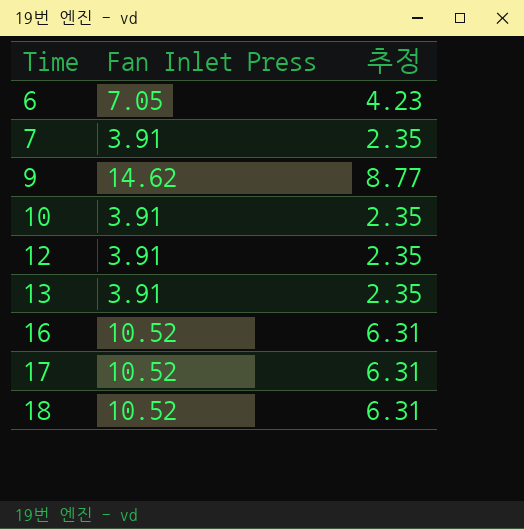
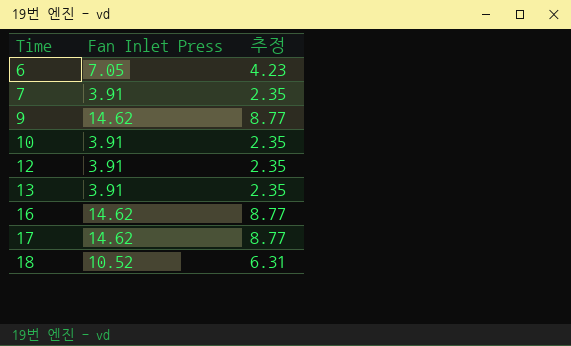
16 | Fan Inlet Press: 10.52 -> 14.62
16 | 추정: 6.31 -> 8.77
17 | Fan Inlet Press: 10.52 -> 14.62
17 | 추정: 6.31 -> 8.77

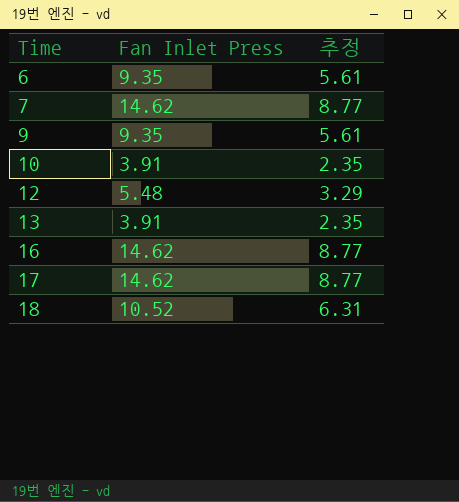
6 | Fan Inlet Press: 7.05 -> 9.35
6 | 추정: 4.23 -> 5.61
7 | Fan Inlet Press: 3.91 -> 14.62
7 | 추정: 2.35 -> 8.77
9 | Fan Inlet Press: 14.62 -> 9.35
9 | 추정: 8.77 -> 5.61
12 | Fan Inlet Press: 3.91 -> 5.48
12 | 추정: 2.35 -> 3.29

